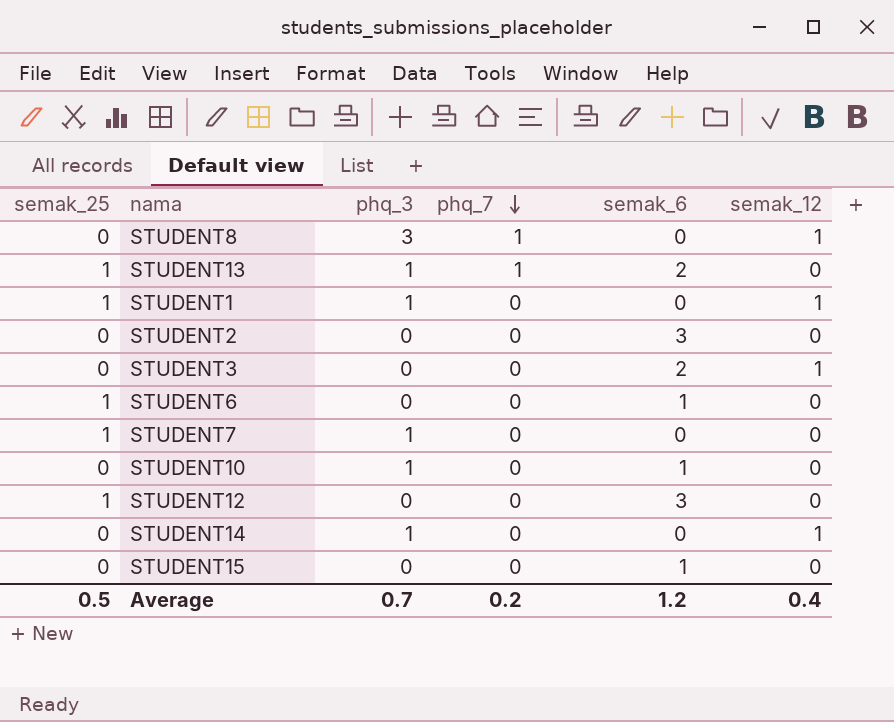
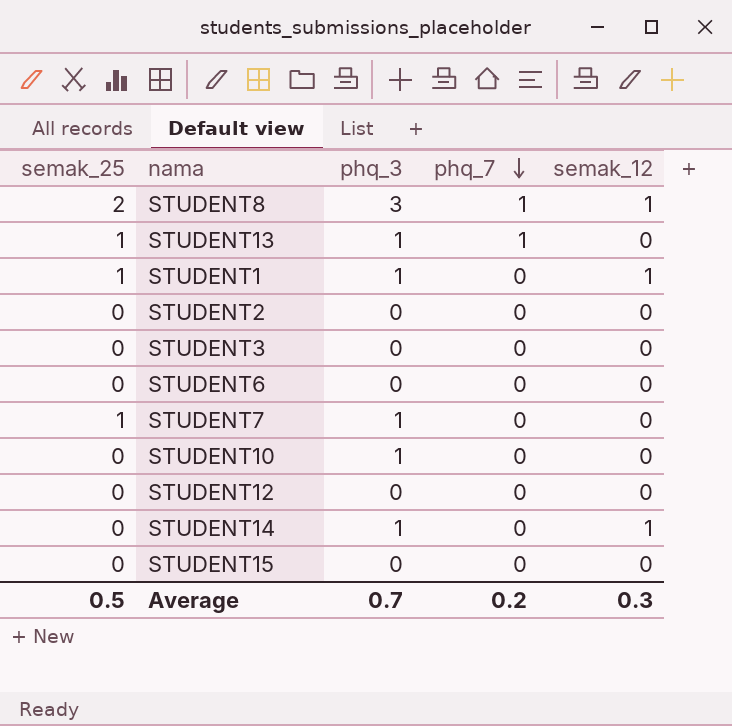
column semak_6 | position: 5 -> none
STUDENT8 | semak_25: 0 -> 2
STUDENT3 | semak_12: 1 -> 0
STUDENT6 | semak_25: 1 -> 0
STUDENT12 | semak_25: 1 -> 0
Average | semak_12: 0.4 -> 0.3

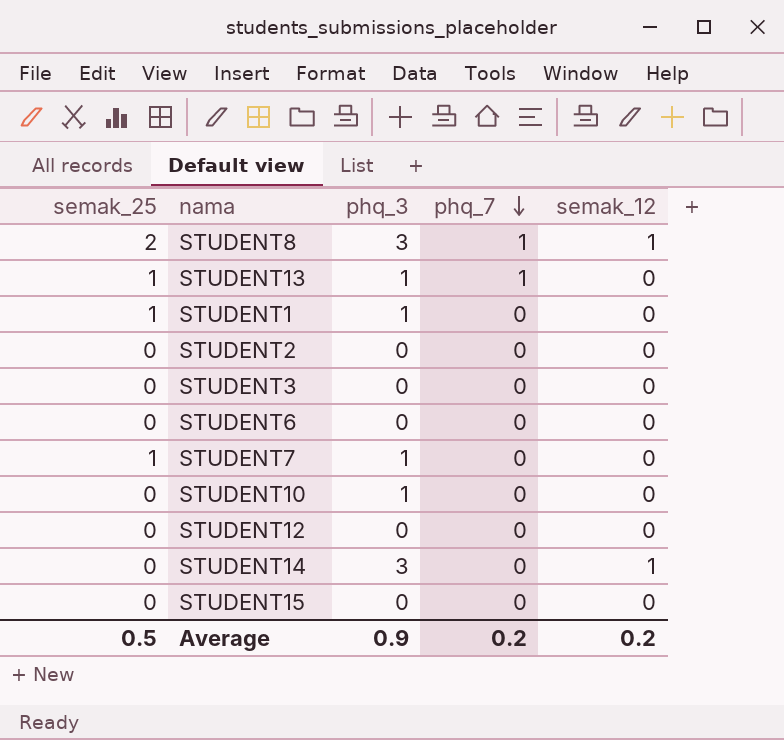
STUDENT1 | semak_12: 1 -> 0
STUDENT14 | phq_3: 1 -> 3
Average | phq_3: 0.7 -> 0.9
Average | semak_12: 0.3 -> 0.2

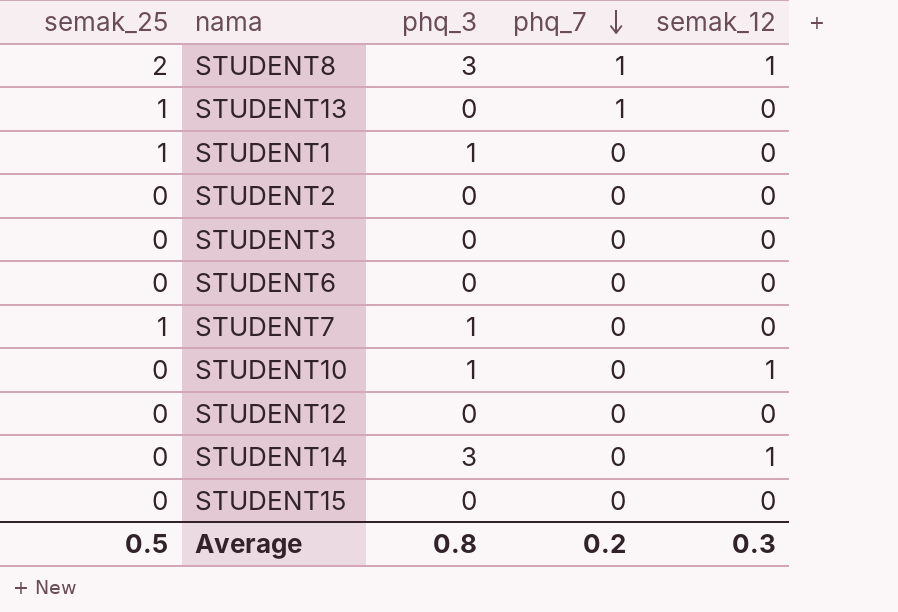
STUDENT13 | phq_3: 1 -> 0
STUDENT10 | semak_12: 0 -> 1
Average | phq_3: 0.9 -> 0.8
Average | semak_12: 0.2 -> 0.3

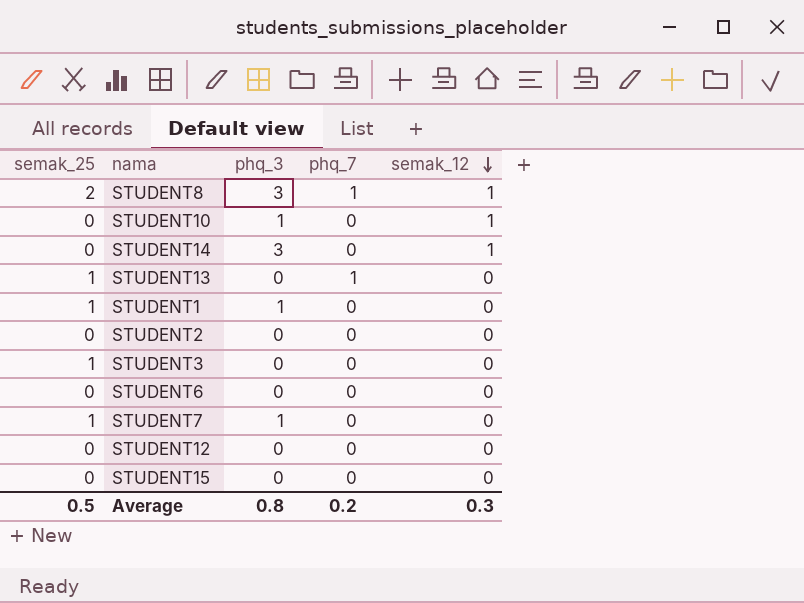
row order: phq_7 descending -> semak_12 descending
STUDENT3 | semak_25: 0 -> 1

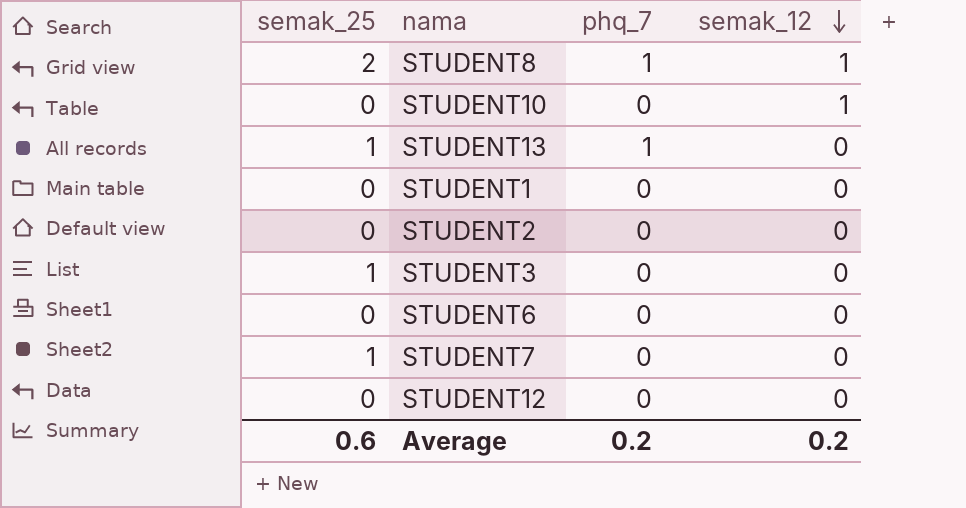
column phq_3 | position: 3 -> none
row STUDENT14: 0 | 3 | 0 | 1 -> none
row STUDENT15: 0 | 0 | 0 | 0 -> none
STUDENT1 | semak_25: 1 -> 0
Average | semak_25: 0.5 -> 0.6
Average | semak_12: 0.3 -> 0.2

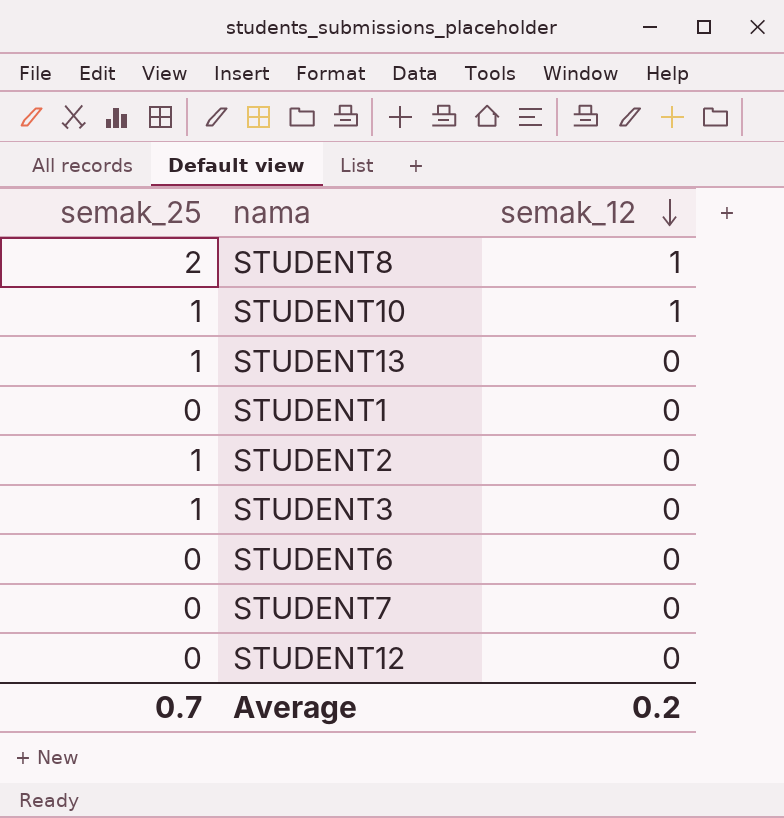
column phq_7 | position: 3 -> none
STUDENT10 | semak_25: 0 -> 1
STUDENT2 | semak_25: 0 -> 1
STUDENT7 | semak_25: 1 -> 0
Average | semak_25: 0.6 -> 0.7

